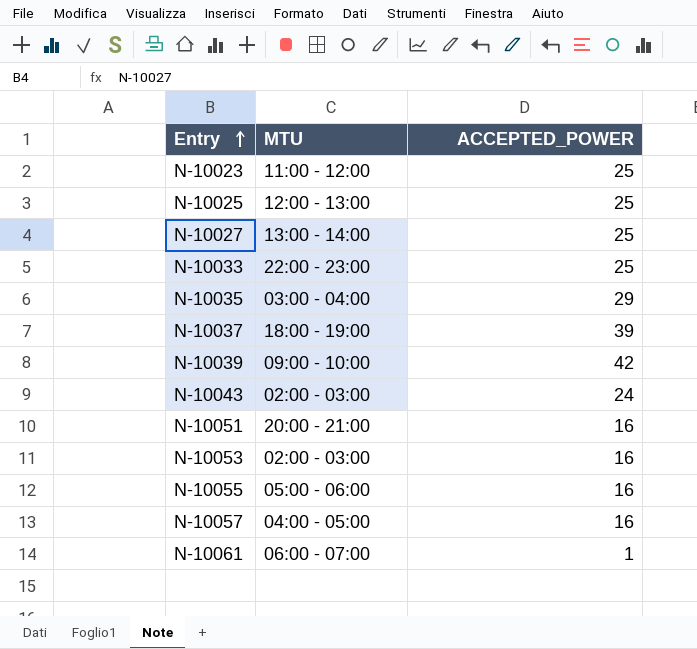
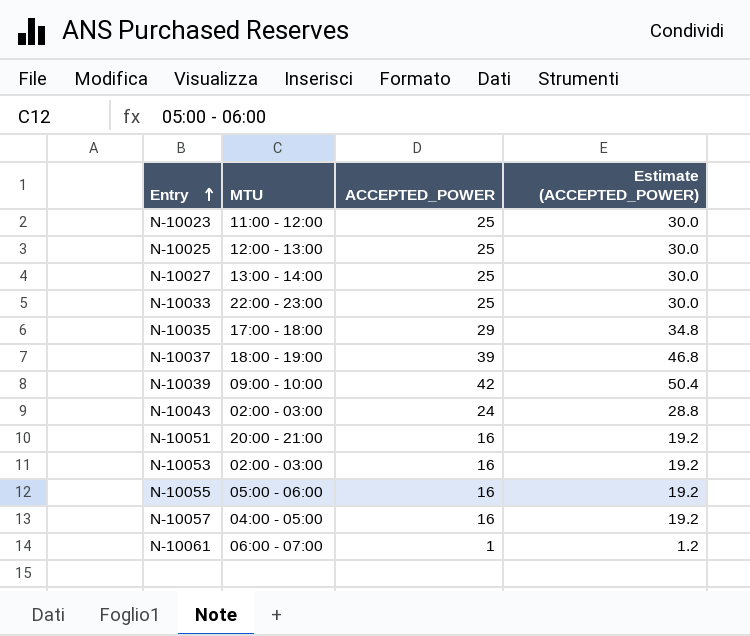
column Estimate (ACCEPTED_POWER) | formula: none -> [ACCEPTED_POWER] * 1.2
N-10035 | MTU: 03:00 - 04:00 -> 17:00 - 18:00

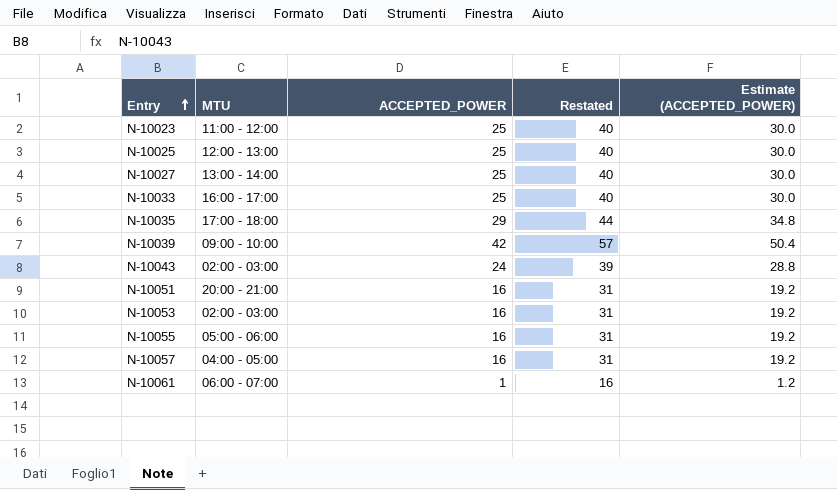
column Restated | formula: none -> [ACCEPTED_POWER] + 15
row N-10037: 18:00 - 19:00 | 39 | 46.8 -> none
N-10033 | MTU: 22:00 - 23:00 -> 16:00 - 17:00

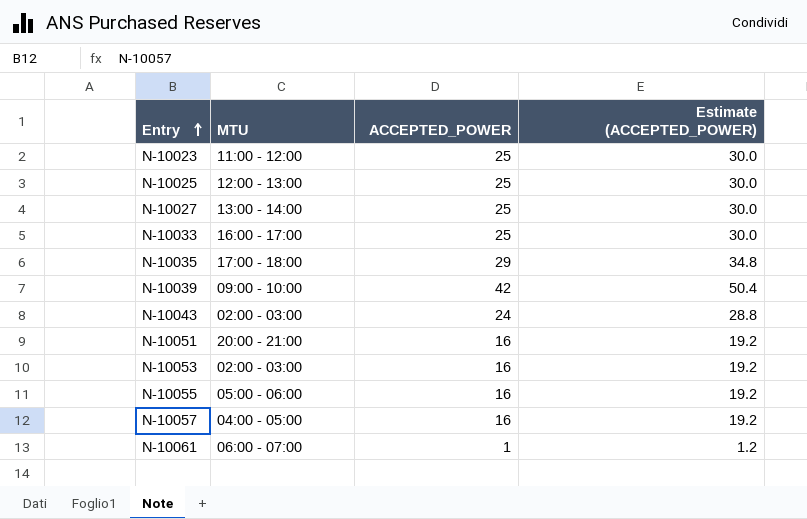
column Restated | formula: [ACCEPTED_POWER] + 15 -> none

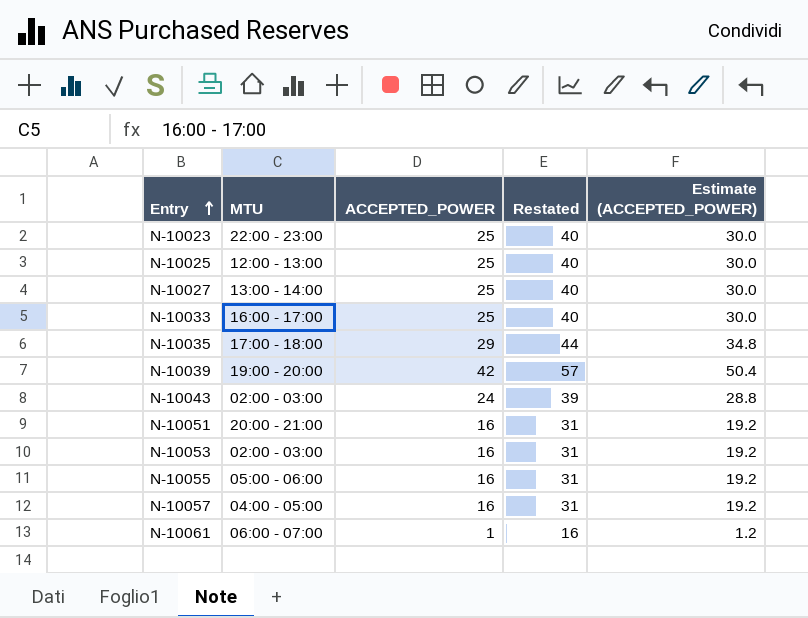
column Restated | formula: none -> [ACCEPTED_POWER] + 15
N-10023 | MTU: 11:00 - 12:00 -> 22:00 - 23:00
N-10039 | MTU: 09:00 - 10:00 -> 19:00 - 20:00

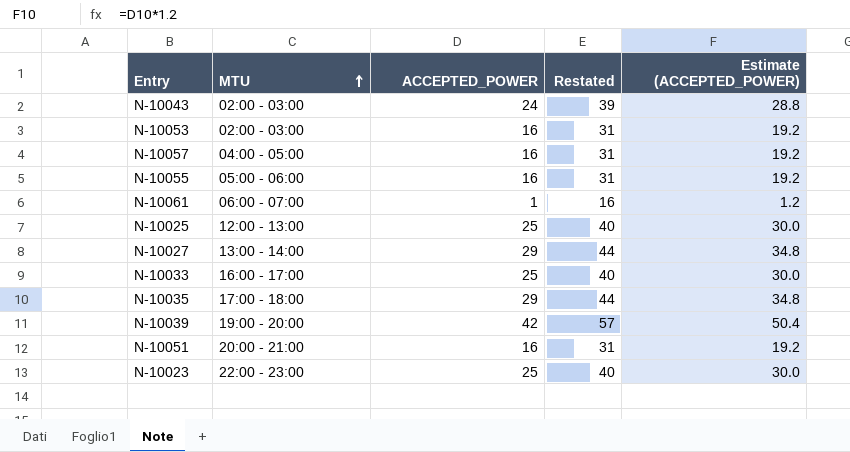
row order: Entry ascending -> MTU ascending
N-10027 | ACCEPTED_POWER: 25 -> 29
N-10027 | Restated: 40 -> 44
N-10027 | Estimate (ACCEPTED_POWER): 30.0 -> 34.8

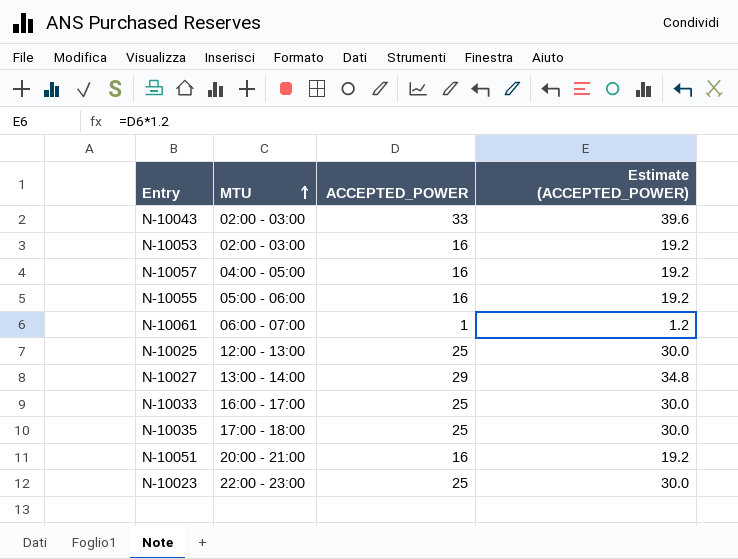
column Restated | formula: [ACCEPTED_POWER] + 15 -> none
row N-10039: 19:00 - 20:00 | 42 | 57 | 50.4 -> none
N-10043 | ACCEPTED_POWER: 24 -> 33
N-10043 | Estimate (ACCEPTED_POWER): 28.8 -> 39.6
N-10035 | ACCEPTED_POWER: 29 -> 25
N-10035 | Estimate (ACCEPTED_POWER): 34.8 -> 30.0

